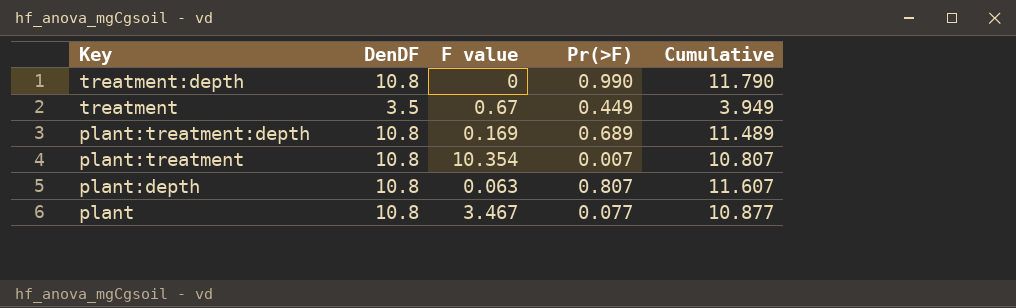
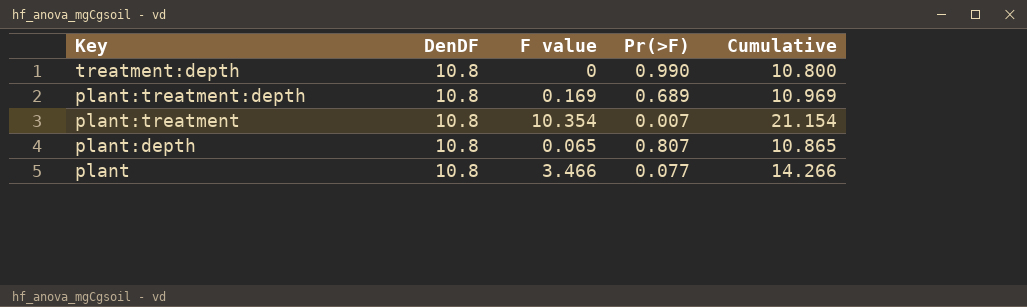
column Cumulative | formula: [DenDF] + [Pr(>F)] -> [DenDF] + [F value]
row treatment: 3.5 | 0.67 | 0.449 | 3.949 -> none
plant:depth | F value: 0.063 -> 0.065
plant | F value: 3.467 -> 3.466

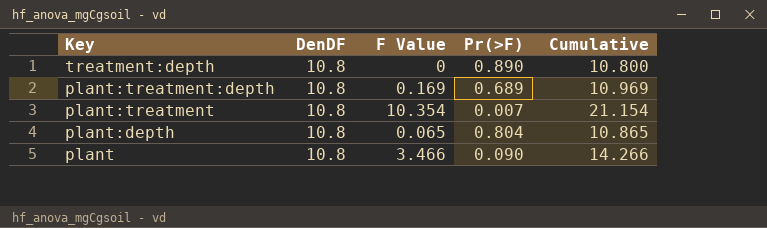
column name: F value -> F Value
treatment:depth | Pr(>F): 0.990 -> 0.890
plant:depth | Pr(>F): 0.807 -> 0.804
plant | Pr(>F): 0.077 -> 0.090

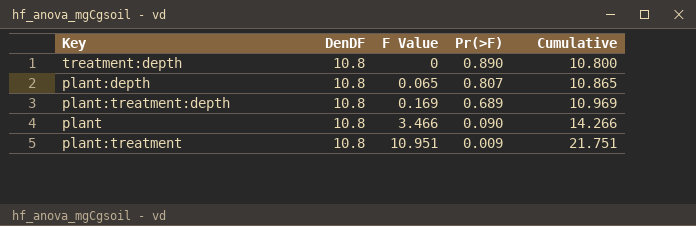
row order: Key descending -> F Value ascending
plant:depth | Pr(>F): 0.804 -> 0.807
plant:treatment | F Value: 10.354 -> 10.951
plant:treatment | Pr(>F): 0.007 -> 0.009
plant:treatment | Cumulative: 21.154 -> 21.751

